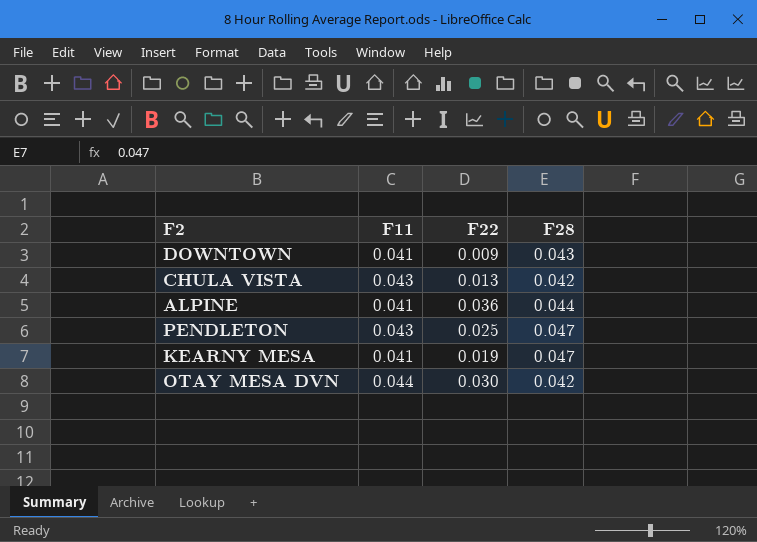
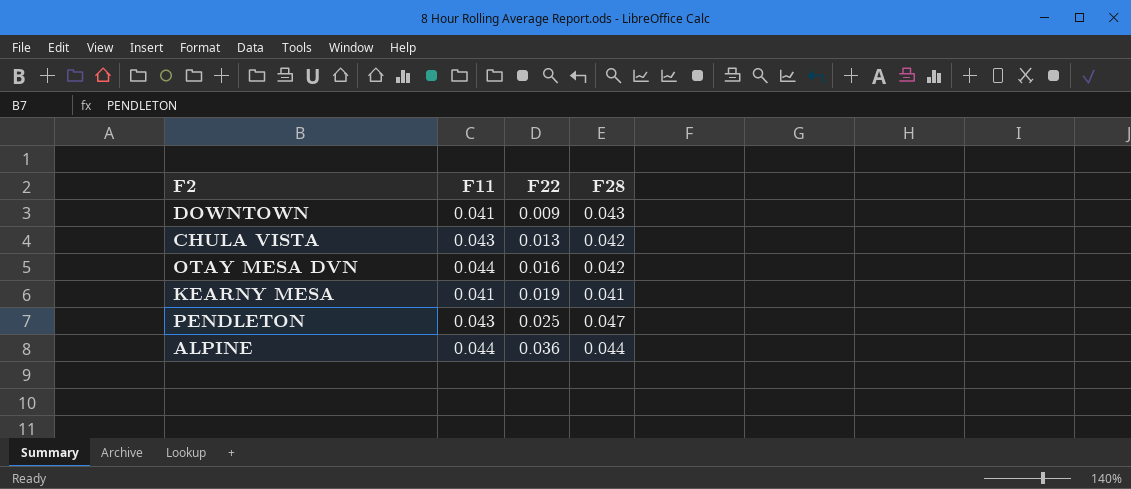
row order: none -> F22 ascending
OTAY MESA DVN | F22: 0.030 -> 0.016
KEARNY MESA | F28: 0.047 -> 0.041
ALPINE | F11: 0.041 -> 0.044

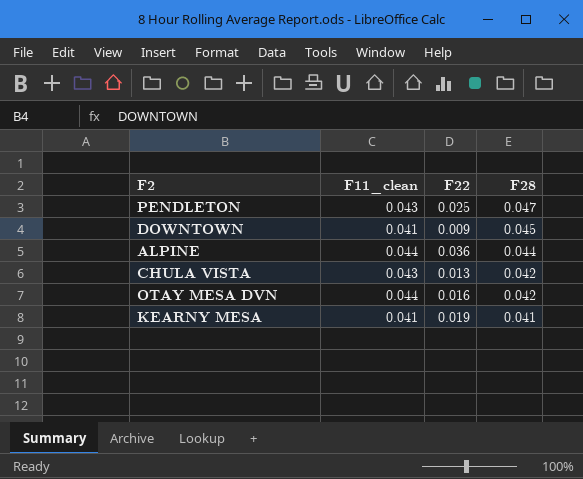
row order: F22 ascending -> F28 descending
column name: F11 -> F11_clean
DOWNTOWN | F28: 0.043 -> 0.045

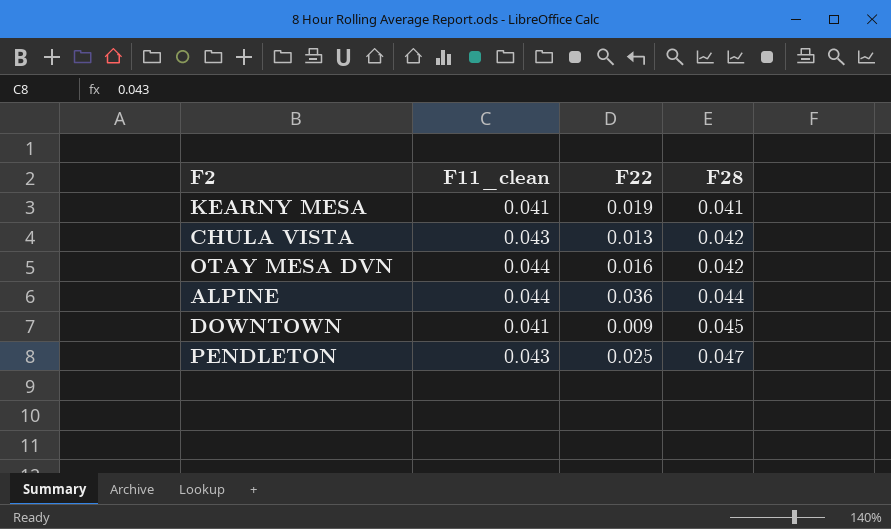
row order: F28 descending -> F28 ascending

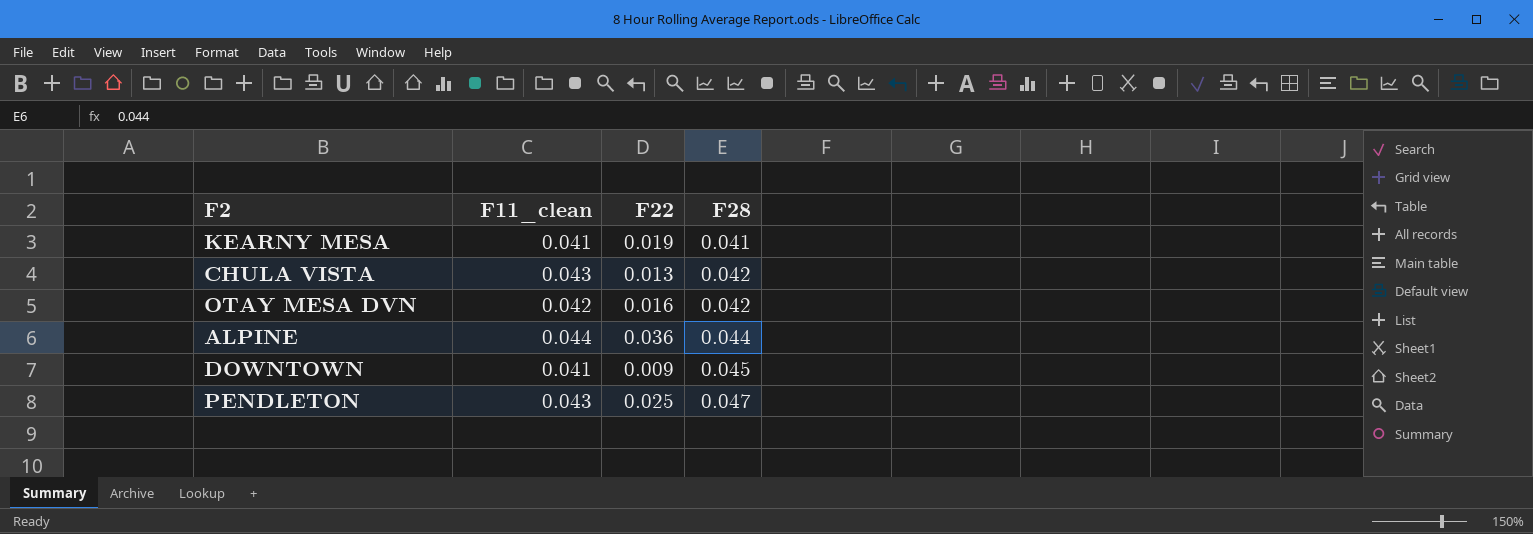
OTAY MESA DVN | F11_clean: 0.044 -> 0.042

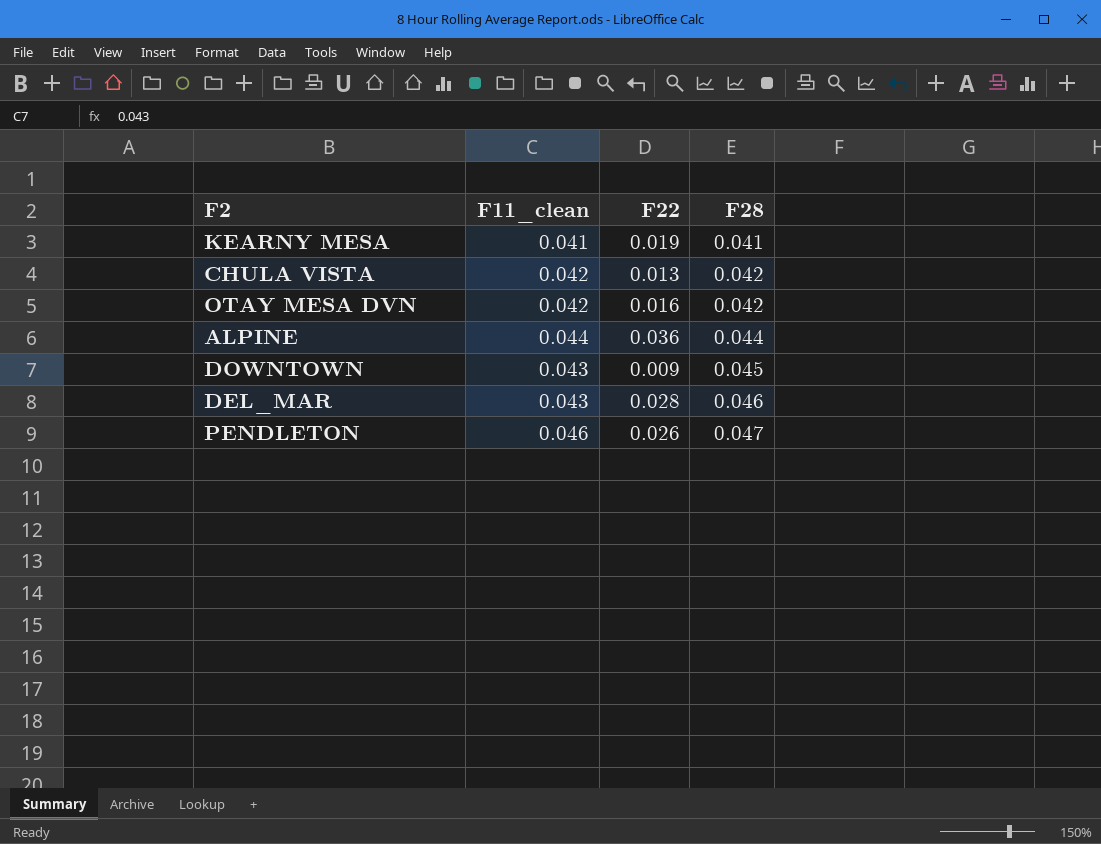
CHULA VISTA | F11_clean: 0.043 -> 0.042
DOWNTOWN | F11_clean: 0.041 -> 0.043
row DEL_MAR: none -> 0.043 | 0.028 | 0.046
PENDLETON | F11_clean: 0.043 -> 0.046
PENDLETON | F22: 0.025 -> 0.026

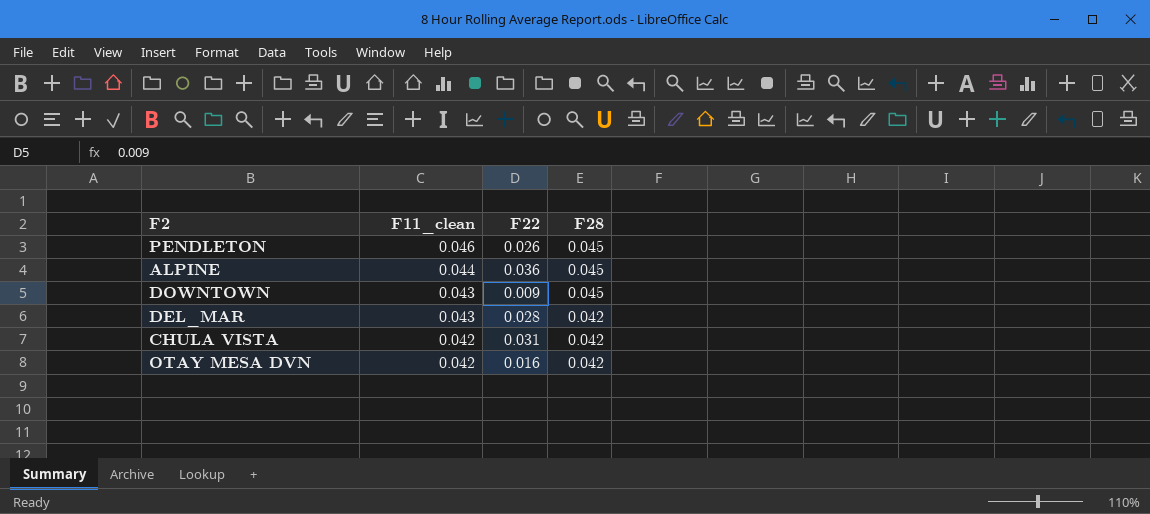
row order: F28 ascending -> F11_clean descending
row KEARNY MESA: 0.041 | 0.019 | 0.041 -> none
PENDLETON | F28: 0.047 -> 0.045
ALPINE | F28: 0.044 -> 0.045
DEL_MAR | F28: 0.046 -> 0.042
CHULA VISTA | F22: 0.013 -> 0.031

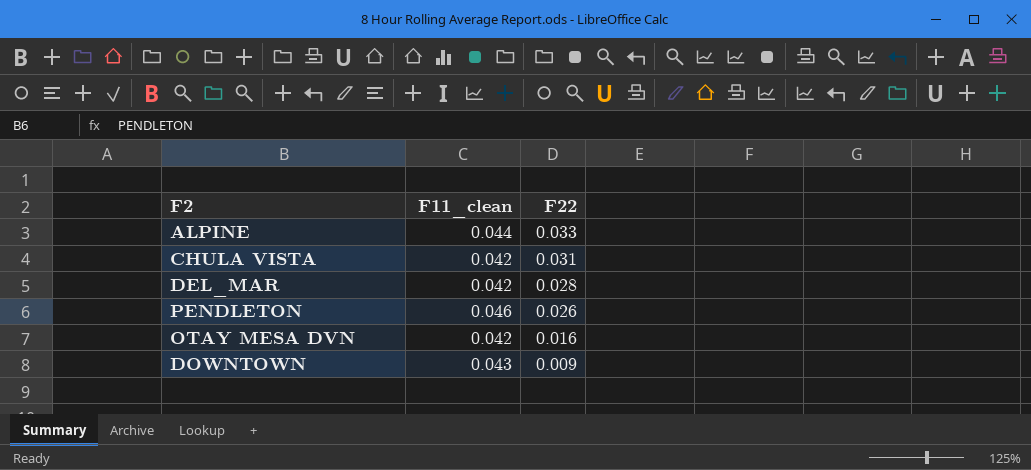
row order: F11_clean descending -> F22 descending
column F28 | position: 4 -> none
ALPINE | F22: 0.036 -> 0.033
DEL_MAR | F11_clean: 0.043 -> 0.042

